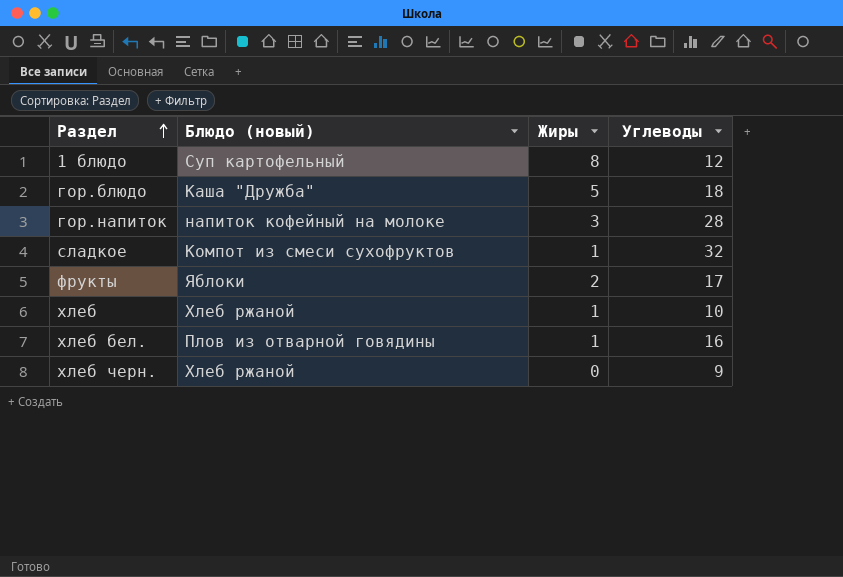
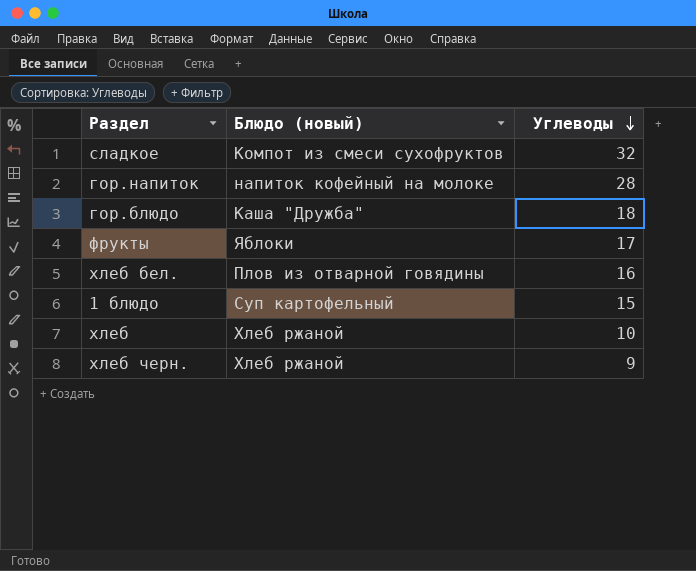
row order: Раздел ascending -> Углеводы descending
column Жиры | position: 3 -> none
1 блюдо | Углеводы: 12 -> 15

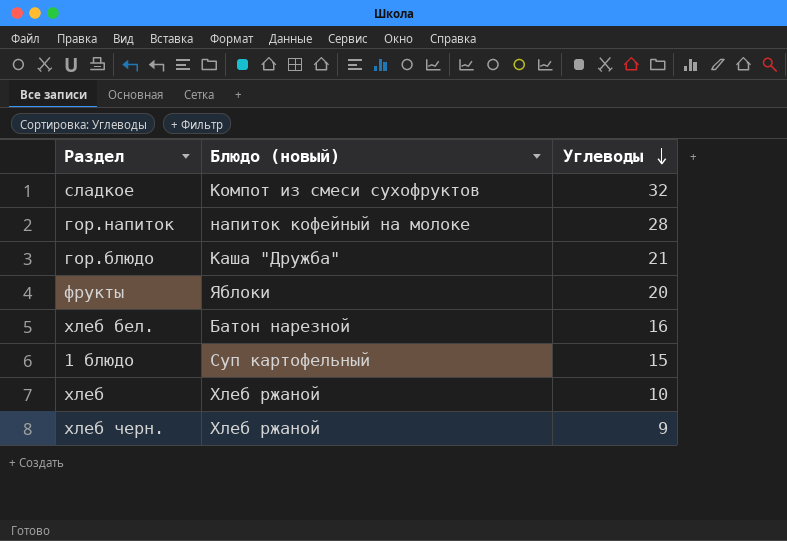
гор.блюдо | Углеводы: 18 -> 21
фрукты | Углеводы: 17 -> 20
хлеб бел. | Блюдо (новый): Плов из отварной говядины -> Батон нарезной

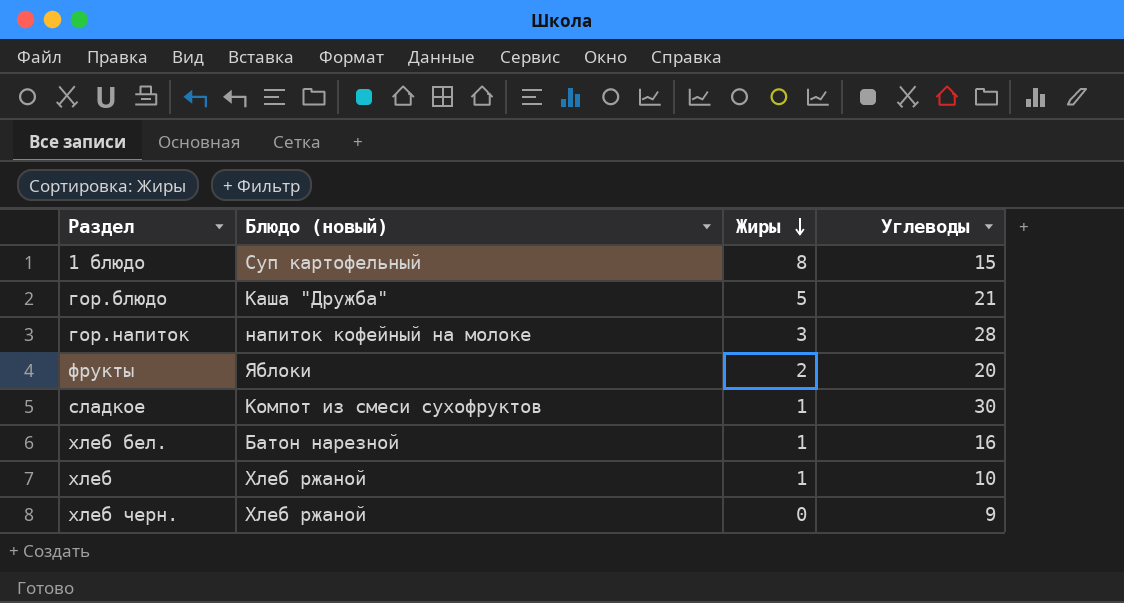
row order: Углеводы descending -> Жиры descending
column Жиры | position: none -> 3
сладкое | Углеводы: 32 -> 30

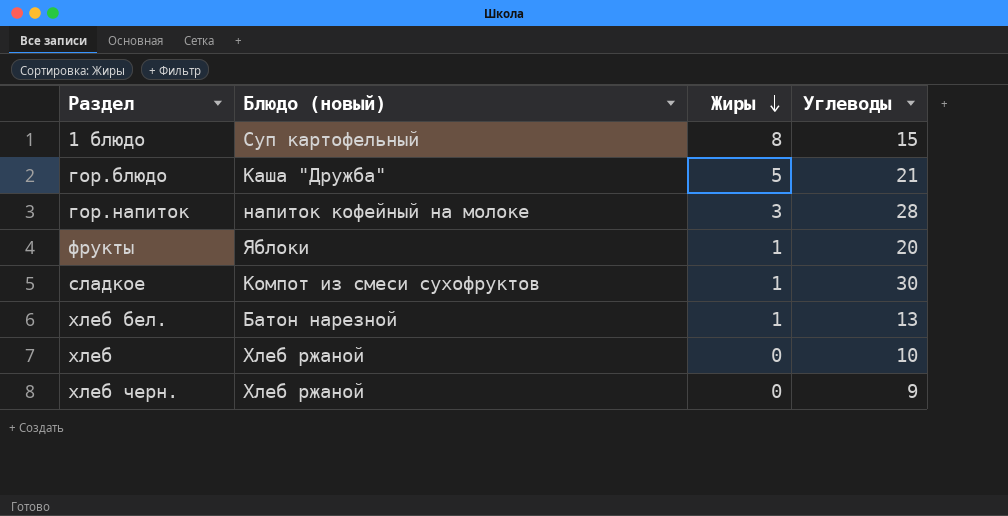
фрукты | Жиры: 2 -> 1
хлеб бел. | Углеводы: 16 -> 13
хлеб | Жиры: 1 -> 0

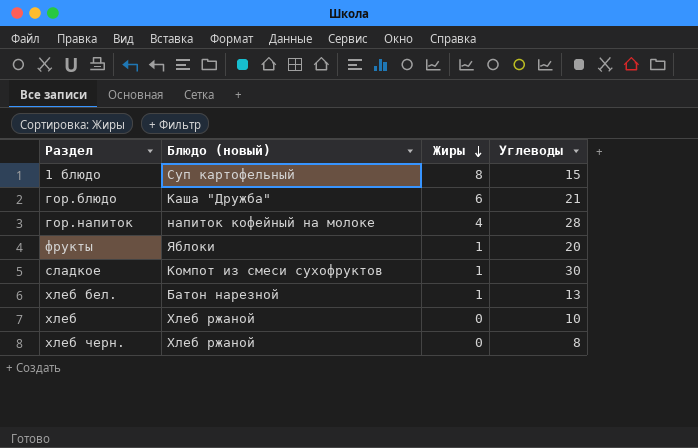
гор.блюдо | Жиры: 5 -> 6
гор.напиток | Жиры: 3 -> 4
хлеб черн. | Углеводы: 9 -> 8

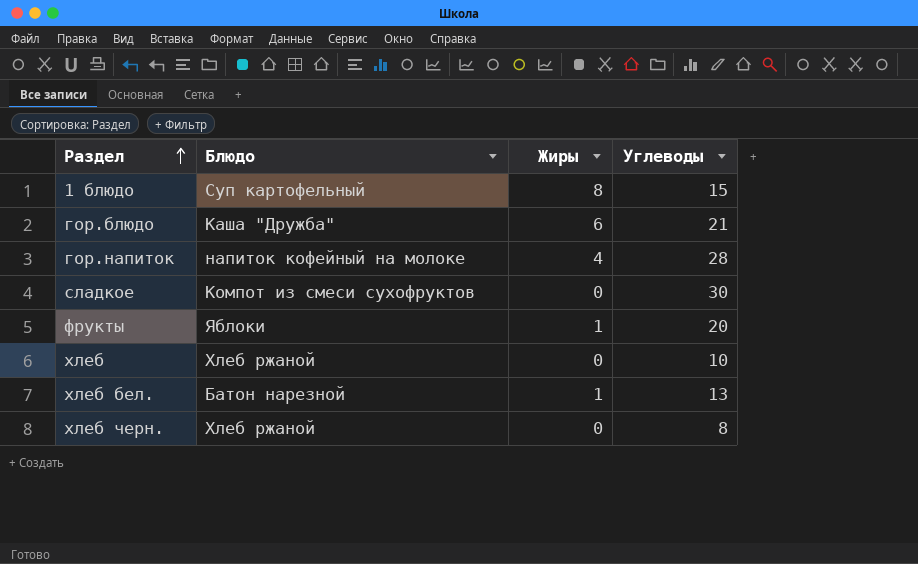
row order: Жиры descending -> Раздел ascending
column name: Блюдо (новый) -> Блюдо
сладкое | Жиры: 1 -> 0

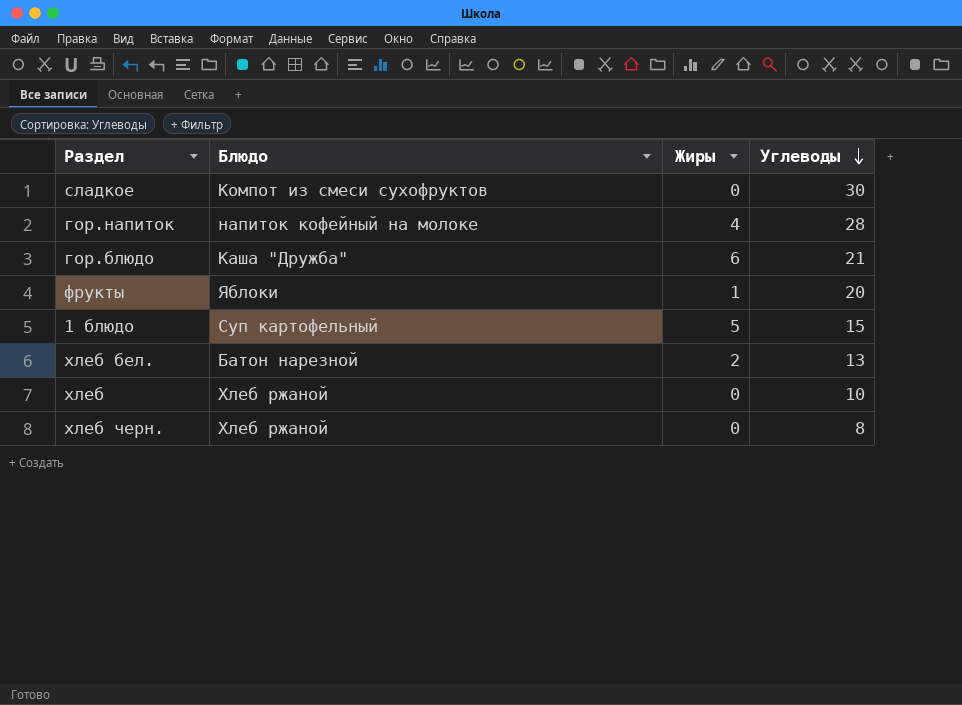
row order: Раздел ascending -> Углеводы descending
1 блюдо | Жиры: 8 -> 5
хлеб бел. | Жиры: 1 -> 2

